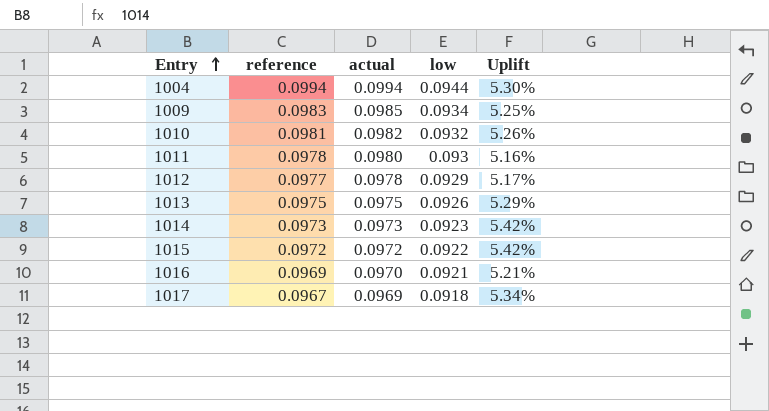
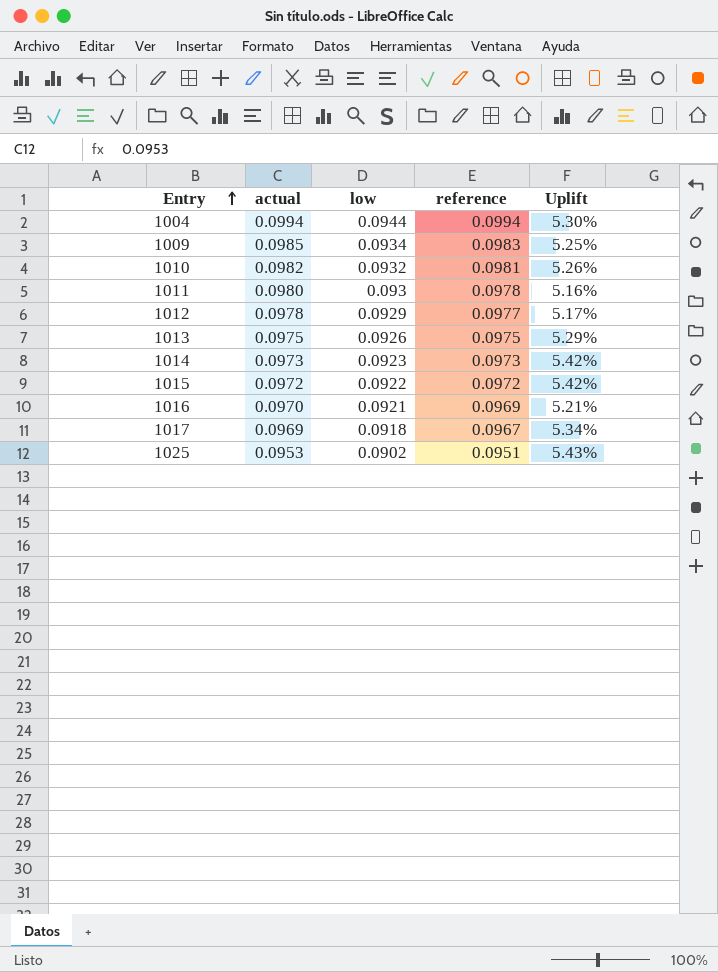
column reference | position: 2 -> 4
row 1025: none -> 0.0953 | 0.0902 | 0.0951 | 5.43%

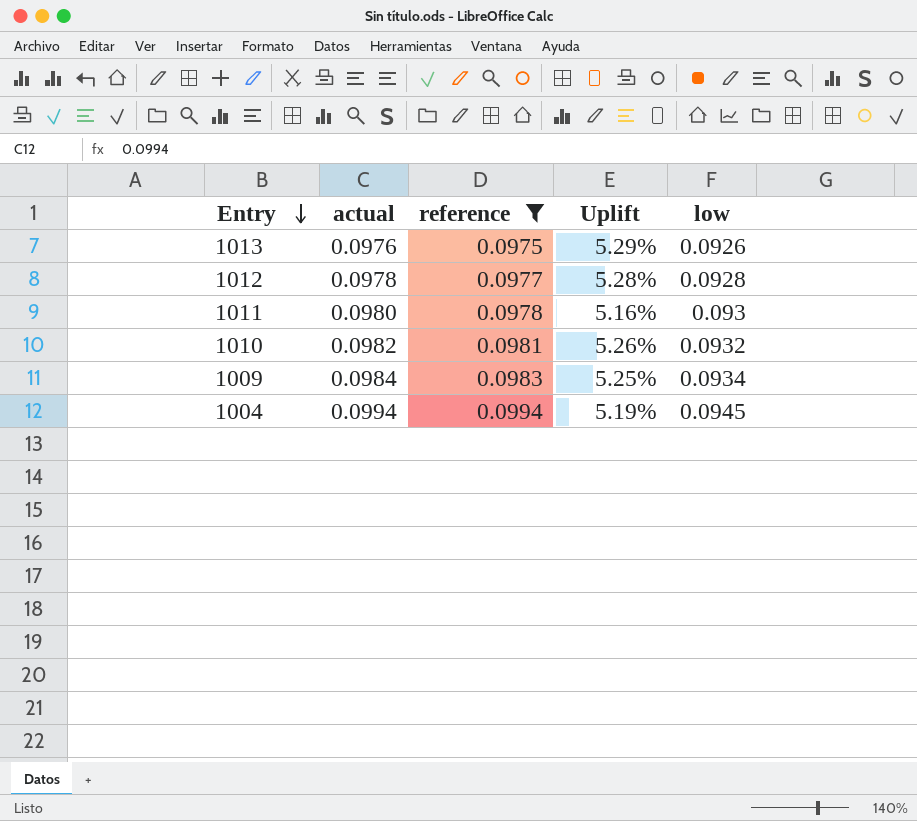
filter: none -> reference >= 0.0975
row order: Entry ascending -> Entry descending
column low | position: 3 -> 5
1013 | actual: 0.0975 -> 0.0976
1012 | Uplift: 5.17% -> 5.28%
1012 | low: 0.0929 -> 0.0928
1009 | actual: 0.0985 -> 0.0984
1004 | Uplift: 5.30% -> 5.19%
1004 | low: 0.0944 -> 0.0945

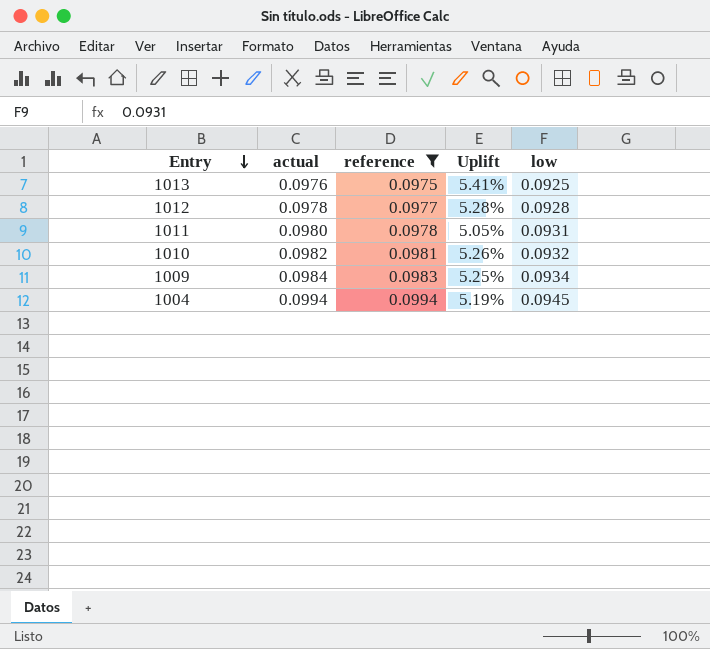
1013 | Uplift: 5.29% -> 5.41%
1013 | low: 0.0926 -> 0.0925
1011 | Uplift: 5.16% -> 5.05%
1011 | low: 0.093 -> 0.0931

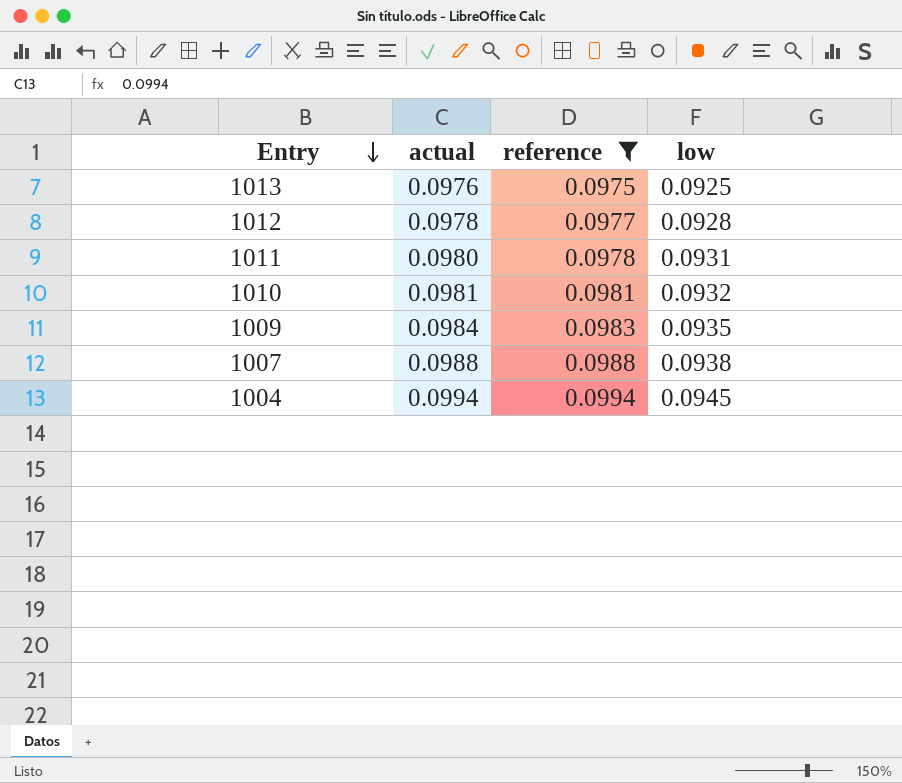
column Uplift | formula: ([reference] - [low]) / [low] -> none
1010 | actual: 0.0982 -> 0.0981
1009 | low: 0.0934 -> 0.0935
row 1007: none -> 0.0988 | 0.0988 | 0.0938

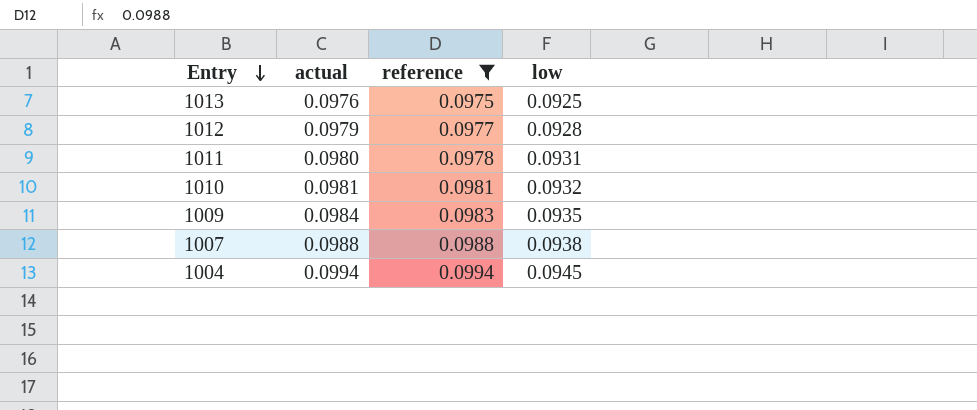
1012 | actual: 0.0978 -> 0.0979

